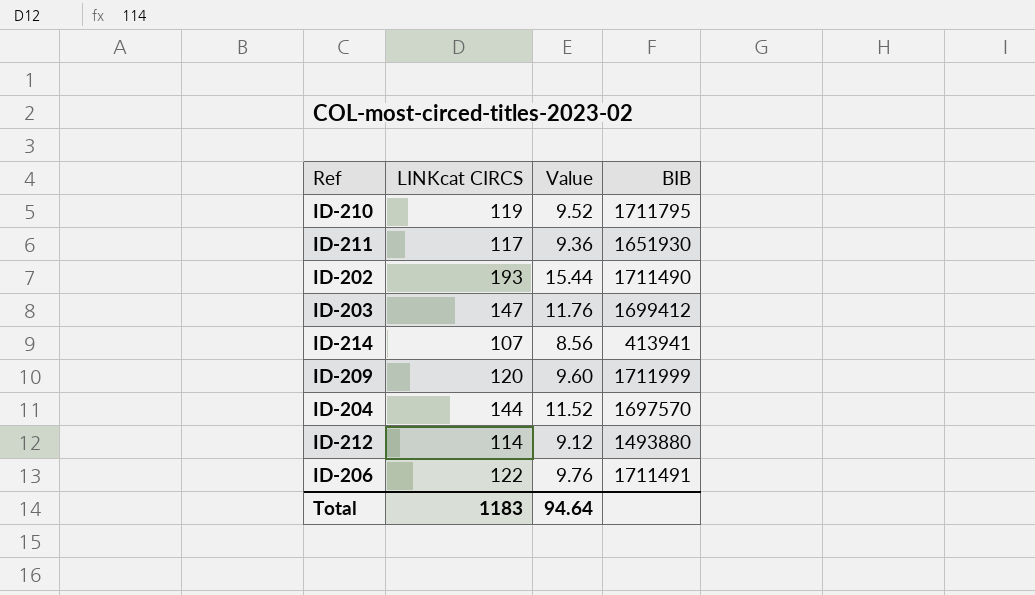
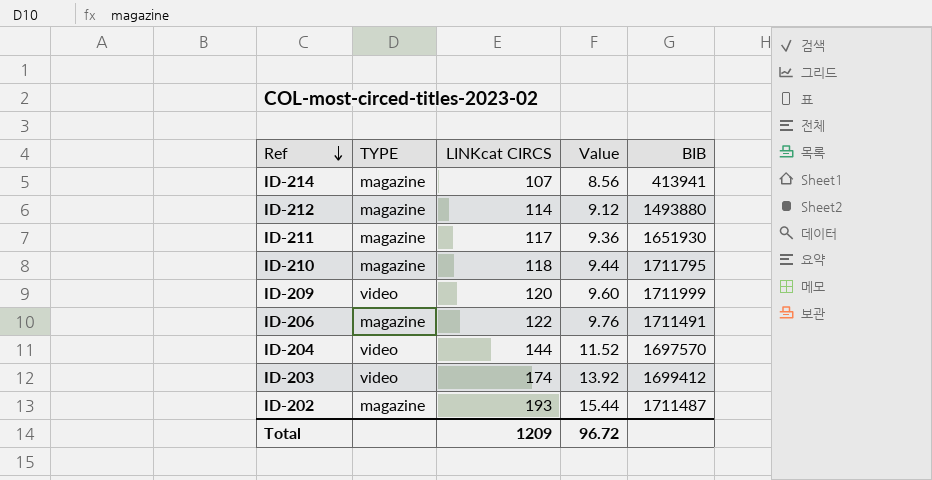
row order: none -> Ref descending
column TYPE | position: none -> 2
ID-210 | LINKcat CIRCS: 119 -> 118
ID-210 | Value: 9.52 -> 9.44
ID-203 | LINKcat CIRCS: 147 -> 174
ID-203 | Value: 11.76 -> 13.92
ID-202 | BIB: 1711490 -> 1711487
Total | LINKcat CIRCS: 1183 -> 1209
Total | Value: 94.64 -> 96.72

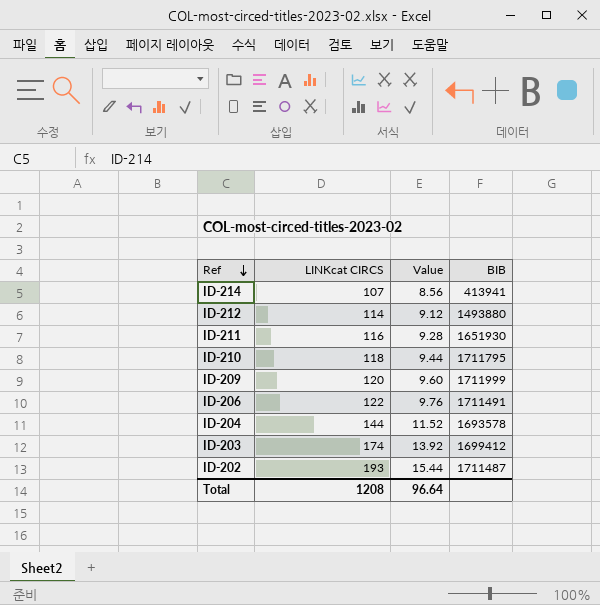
column TYPE | position: 2 -> none
ID-211 | LINKcat CIRCS: 117 -> 116
ID-211 | Value: 9.36 -> 9.28
ID-204 | BIB: 1697570 -> 1693578
Total | LINKcat CIRCS: 1209 -> 1208
Total | Value: 96.72 -> 96.64

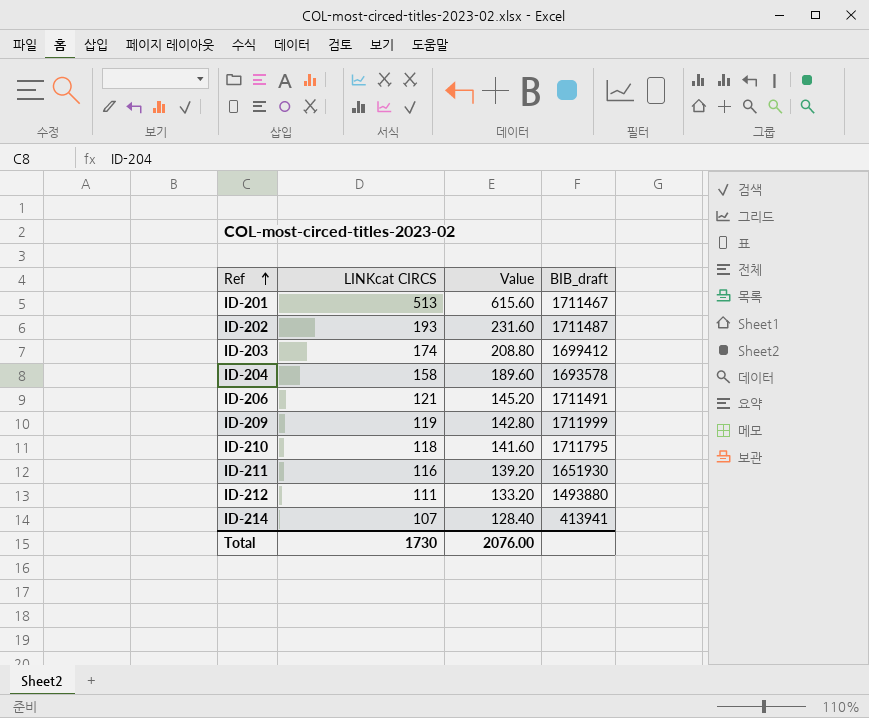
row order: Ref descending -> Ref ascending
column Value | formula: [LINKcat CIRCS] * 0.08 -> [LINKcat CIRCS] * 1.2
column name: BIB -> BIB_draft
row ID-201: none -> 513 | 615.60 | 1711467
ID-204 | LINKcat CIRCS: 144 -> 158
ID-206 | LINKcat CIRCS: 122 -> 121
ID-209 | LINKcat CIRCS: 120 -> 119
ID-212 | LINKcat CIRCS: 114 -> 111
Total | LINKcat CIRCS: 1208 -> 1730
Total | Value: 96.64 -> 2076.00

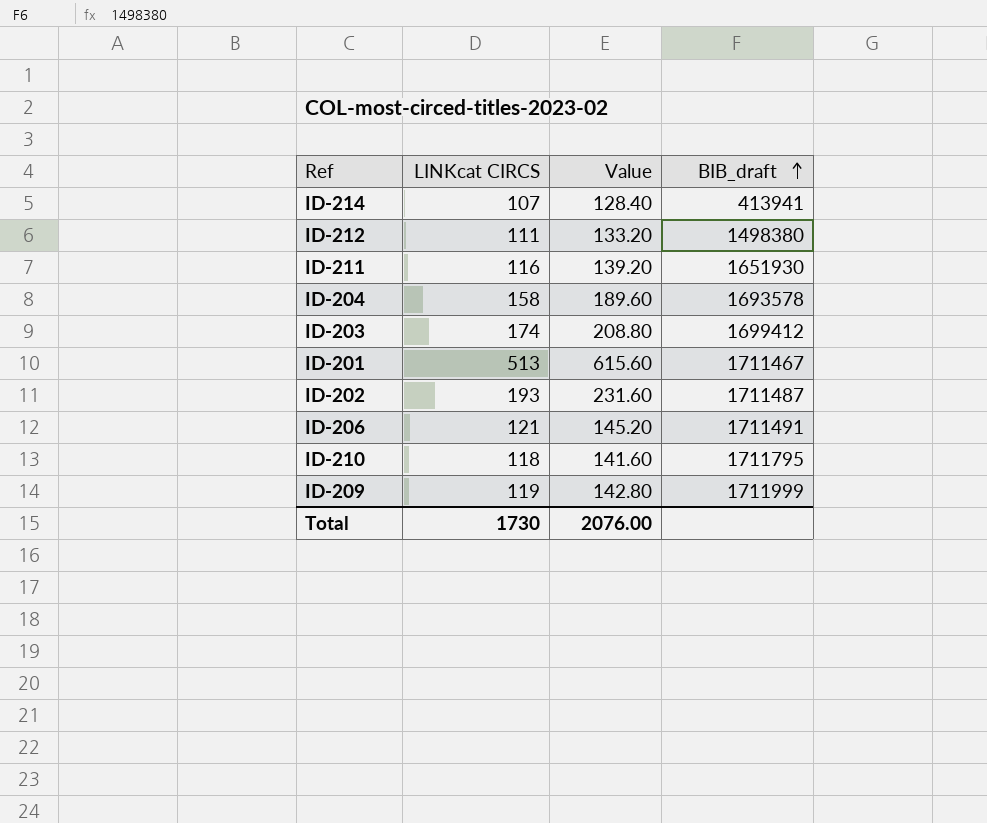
row order: Ref ascending -> BIB_draft ascending
ID-212 | BIB_draft: 1493880 -> 1498380

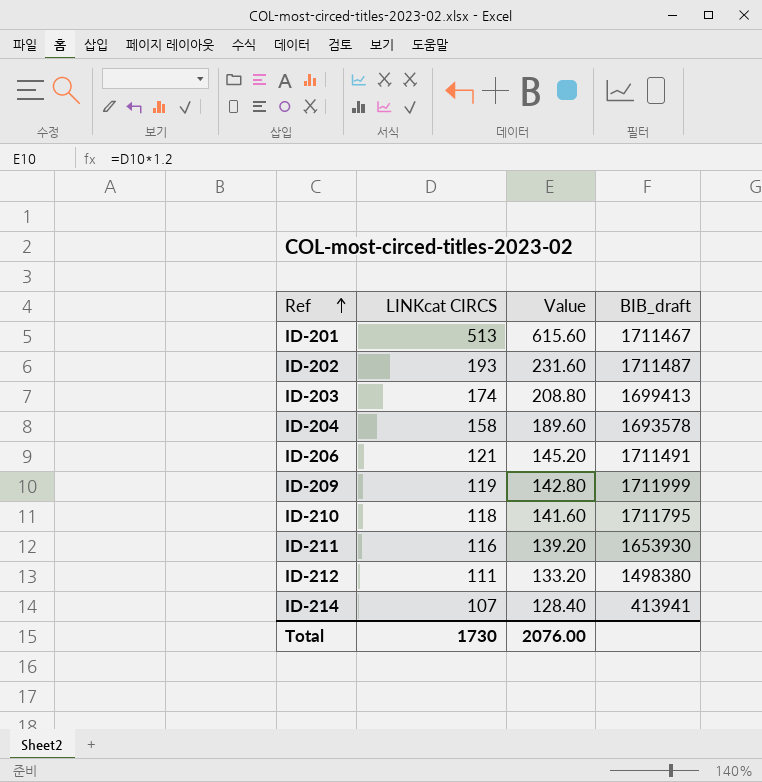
row order: BIB_draft ascending -> Ref ascending
ID-203 | BIB_draft: 1699412 -> 1699413
ID-211 | BIB_draft: 1651930 -> 1653930

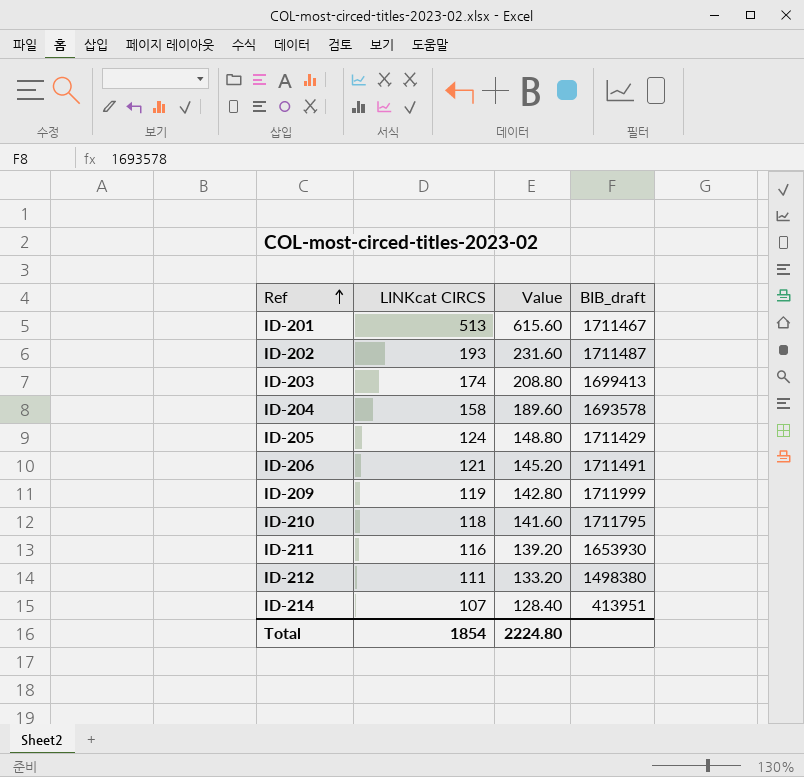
row ID-205: none -> 124 | 148.80 | 1711429
ID-214 | BIB_draft: 413941 -> 413951
Total | LINKcat CIRCS: 1730 -> 1854
Total | Value: 2076.00 -> 2224.80

